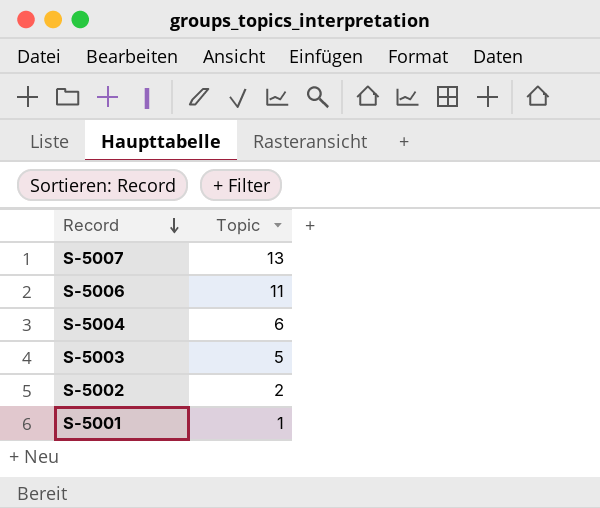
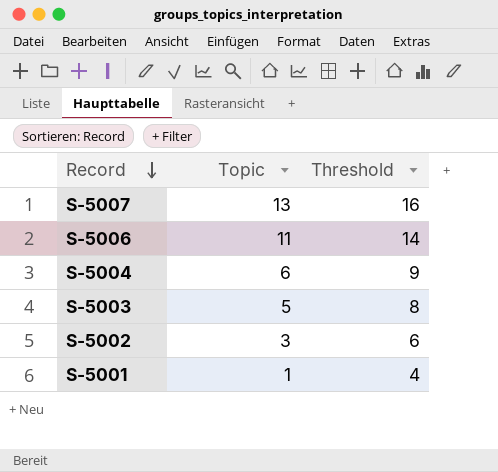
column Threshold | formula: none -> [Topic] + 3
S-5002 | Topic: 2 -> 3

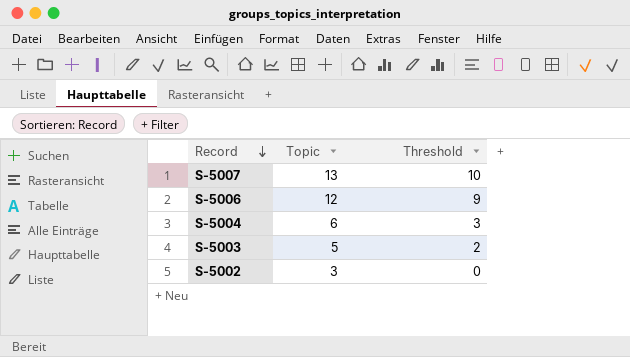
column Threshold | formula: [Topic] + 3 -> [Topic] - 3
row S-5001: 1 | 4 -> none
S-5006 | Topic: 11 -> 12

